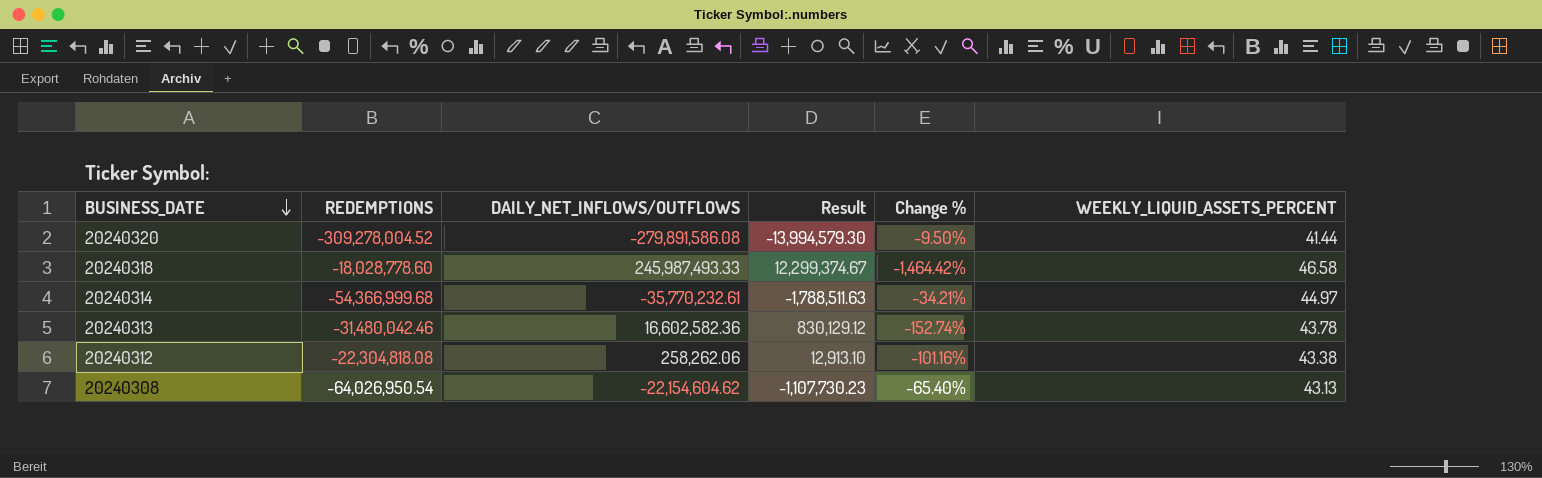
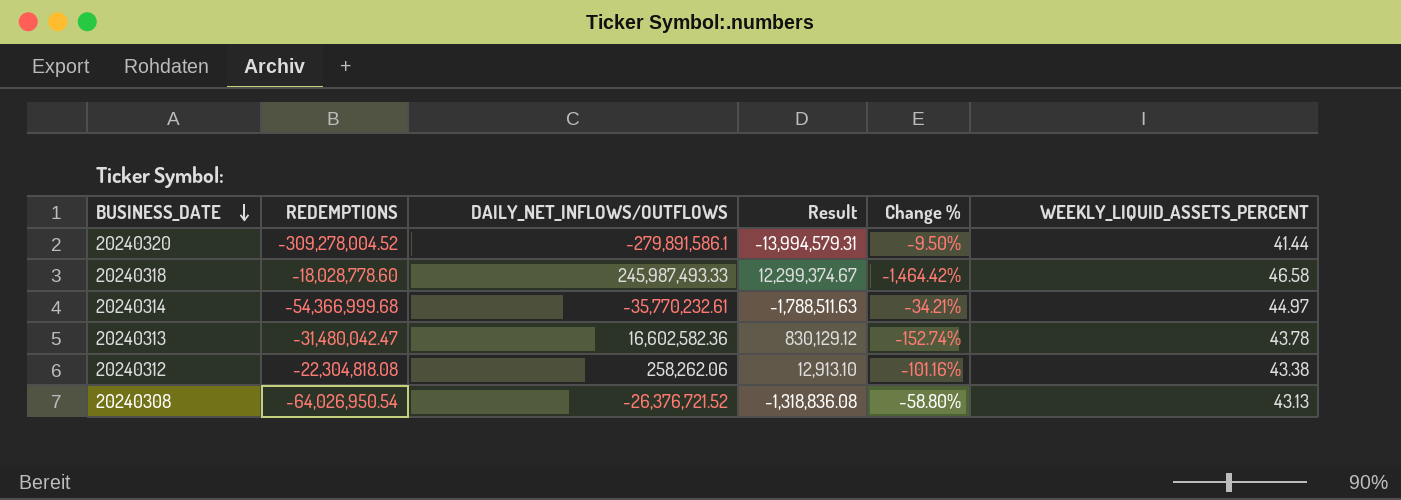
20240320 | DAILY_NET_INFLOWS/OUTFLOWS: -279,891,586.08 -> -279,891,586.1
20240320 | Result: -13,994,579.30 -> -13,994,579.31
20240313 | REDEMPTIONS: -31,480,042.46 -> -31,480,042.47
20240308 | DAILY_NET_INFLOWS/OUTFLOWS: -22,154,604.62 -> -26,376,721.52
20240308 | Result: -1,107,730.23 -> -1,318,836.08
20240308 | Change %: -65.40% -> -58.80%

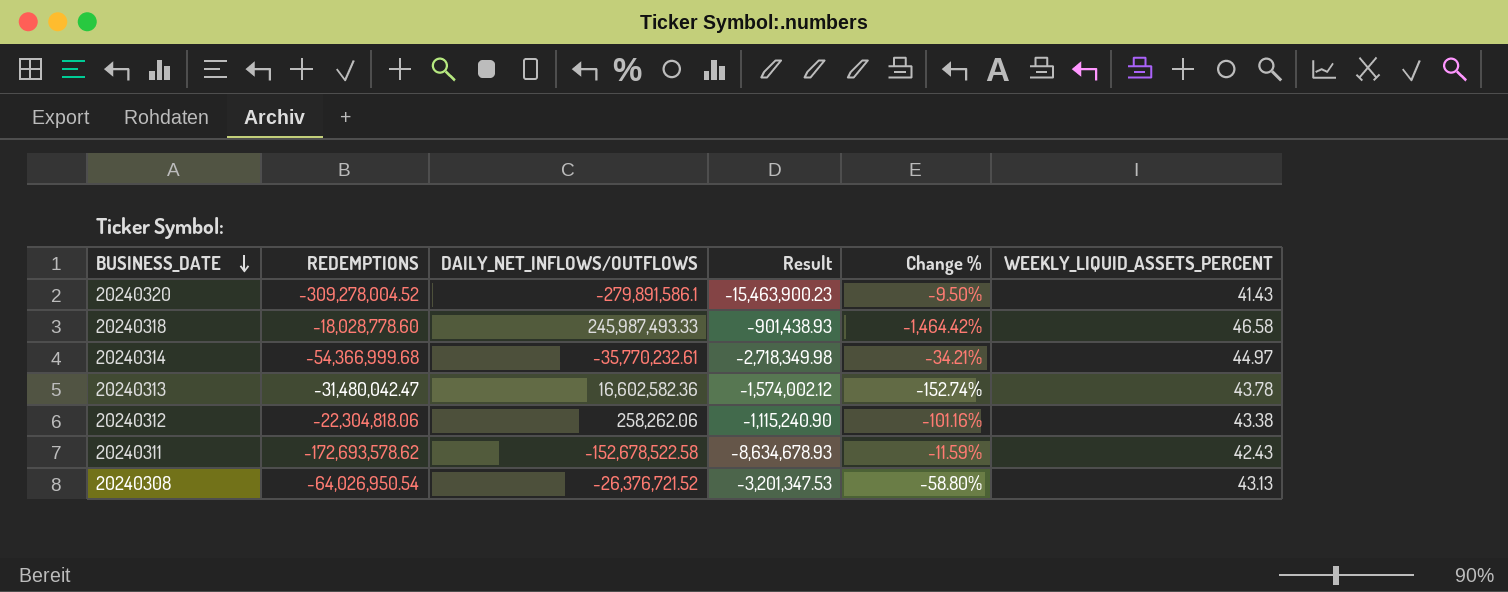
column Result | formula: [DAILY_NET_INFLOWS/OUTFLOWS] * 0.05 -> [REDEMPTIONS] * 0.05
20240320 | WEEKLY_LIQUID_ASSETS_PERCENT: 41.44 -> 41.43
20240312 | REDEMPTIONS: -22,304,818.08 -> -22,304,818.06
row 20240311: none -> -172,693,578.62 | -152,678,522.58 | -8,634,678.93 | -11.59% | 42.43

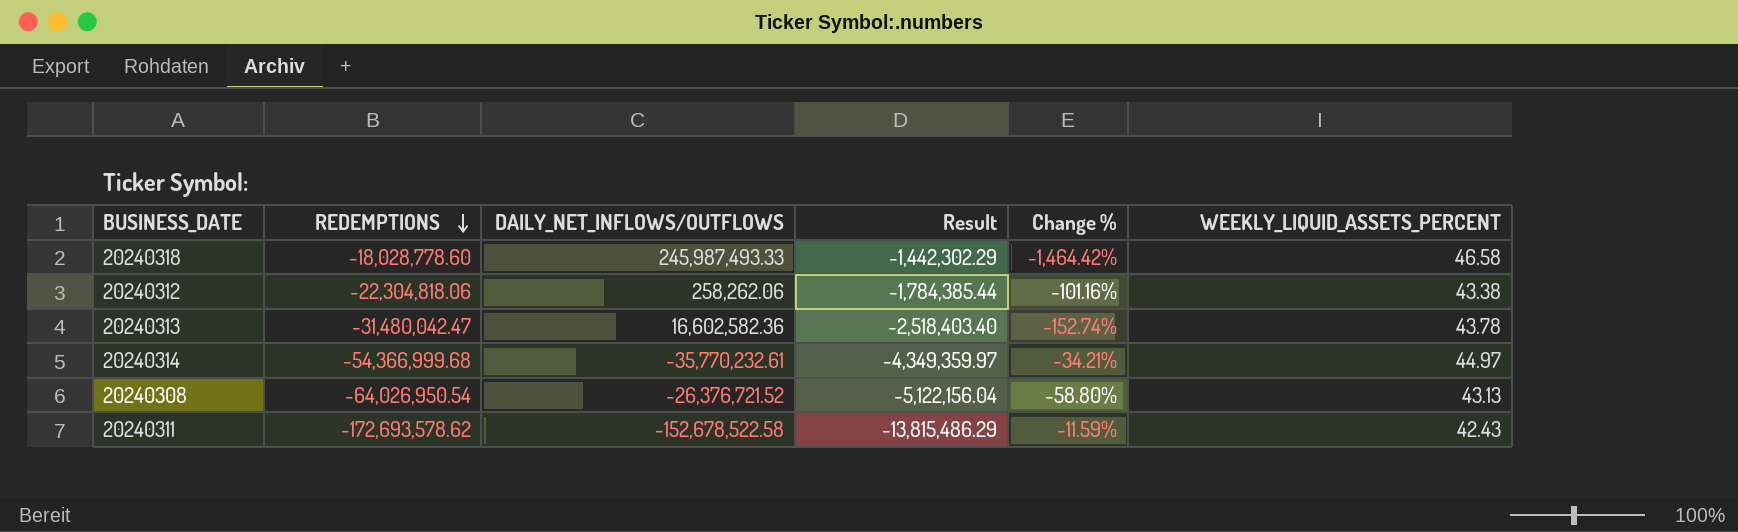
row order: BUSINESS_DATE descending -> REDEMPTIONS descending
column Result | formula: [REDEMPTIONS] * 0.05 -> [REDEMPTIONS] * 0.08
row 20240320: -309,278,004.52 | -279,891,586.1 | -15,463,900.23 | -9.50% | 41.43 -> none

